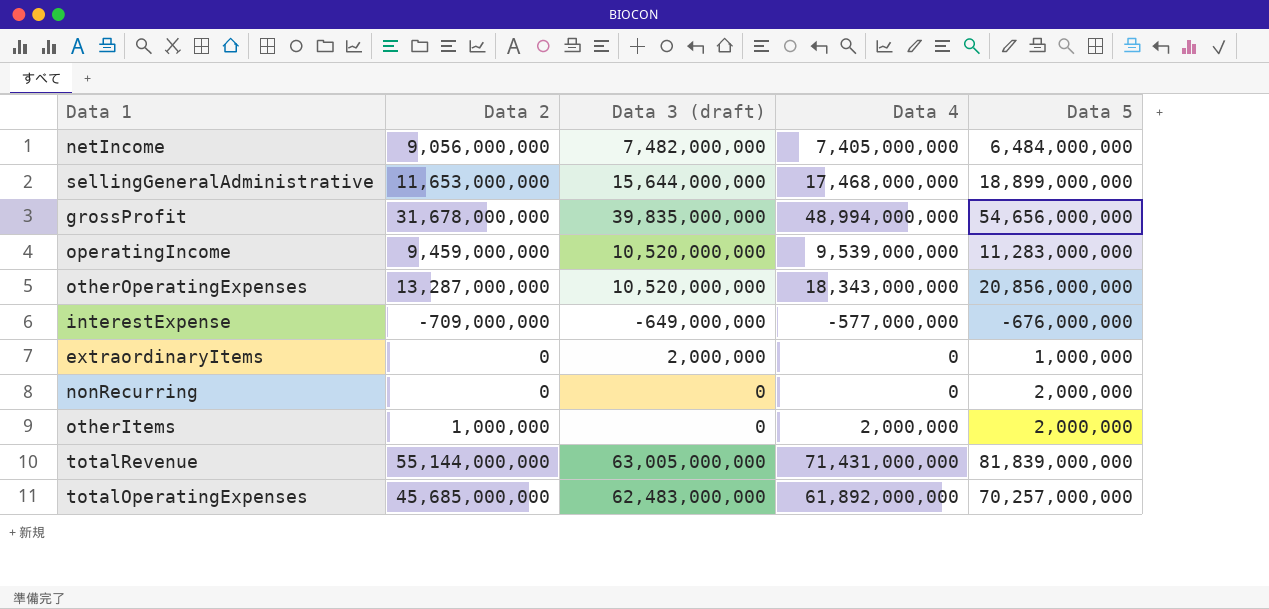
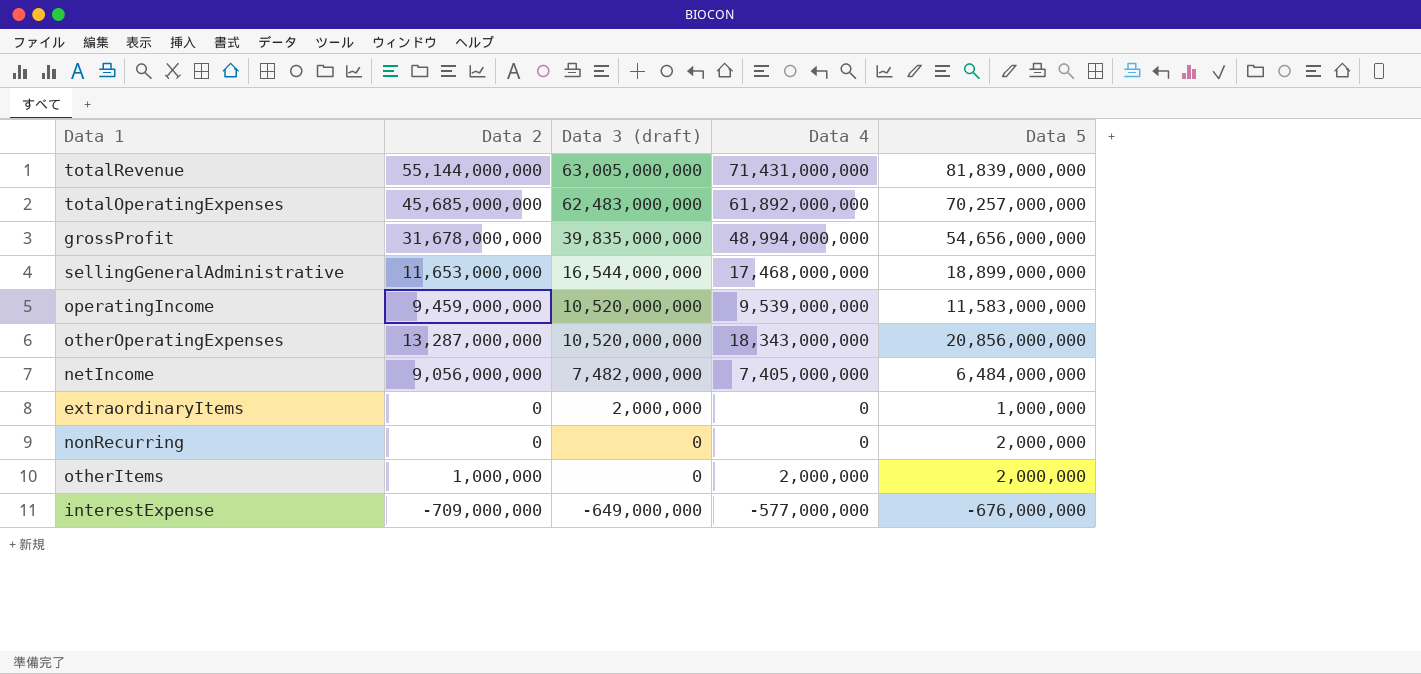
row order: none -> Data 3 (draft) descending
sellingGeneralAdministrative | Data 3 (draft): 15,644,000,000 -> 16,544,000,000
operatingIncome | Data 5: 11,283,000,000 -> 11,583,000,000

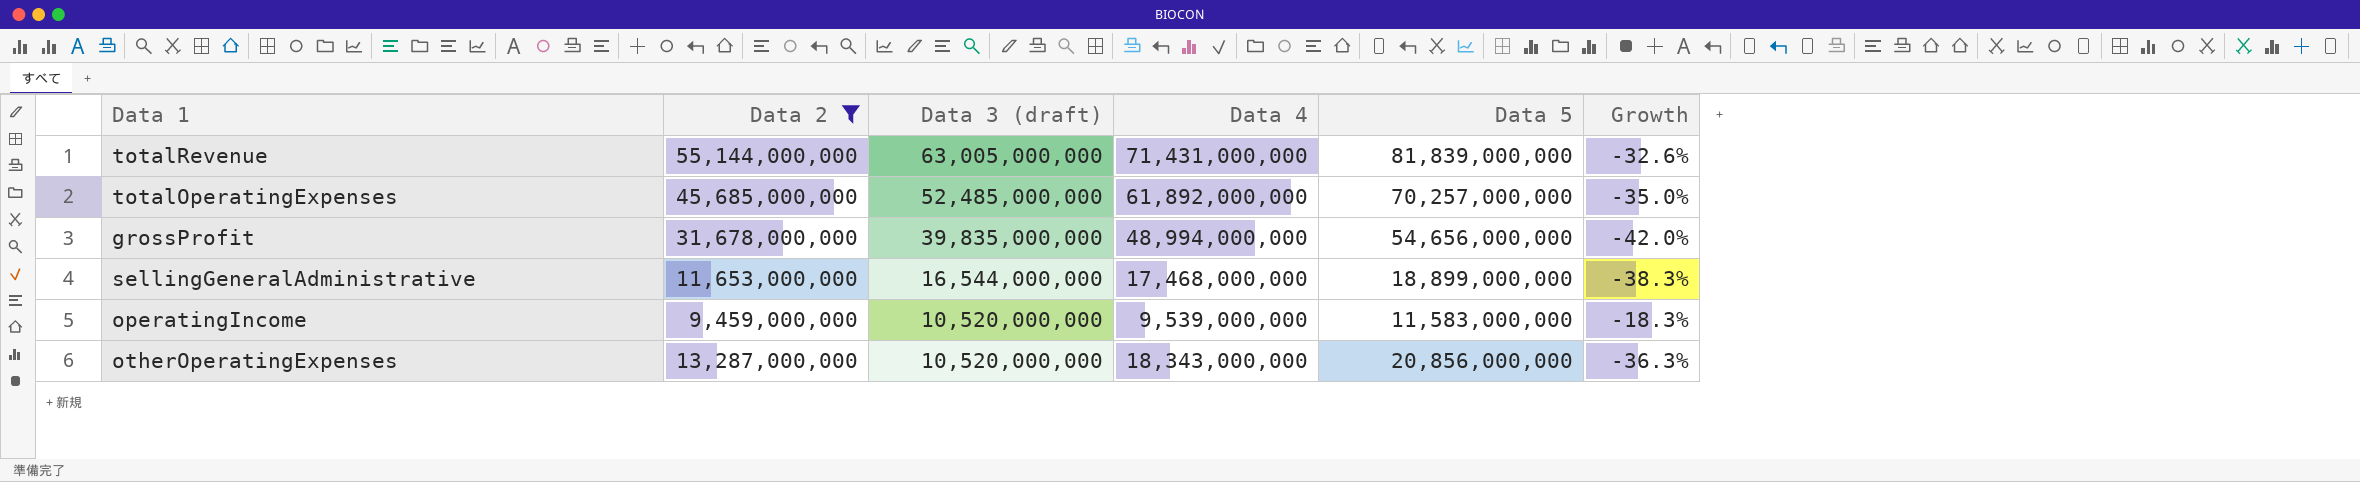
filter: none -> Data 2 >= 9,459,000,000
column Growth | formula: none -> ([Data 2] - [Data 5]) / [Data 5]
totalOperatingExpenses | Data 3 (draft): 62,483,000,000 -> 52,485,000,000

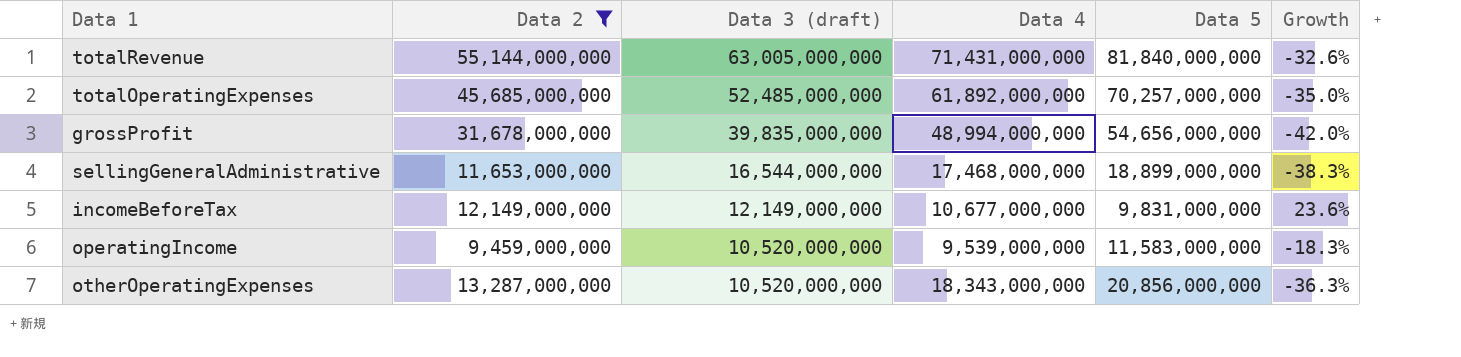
totalRevenue | Data 5: 81,839,000,000 -> 81,840,000,000
row incomeBeforeTax: none -> 12,149,000,000 | 12,149,000,000 | 10,677,000,000 | 9,831,000,000 | 23.6%

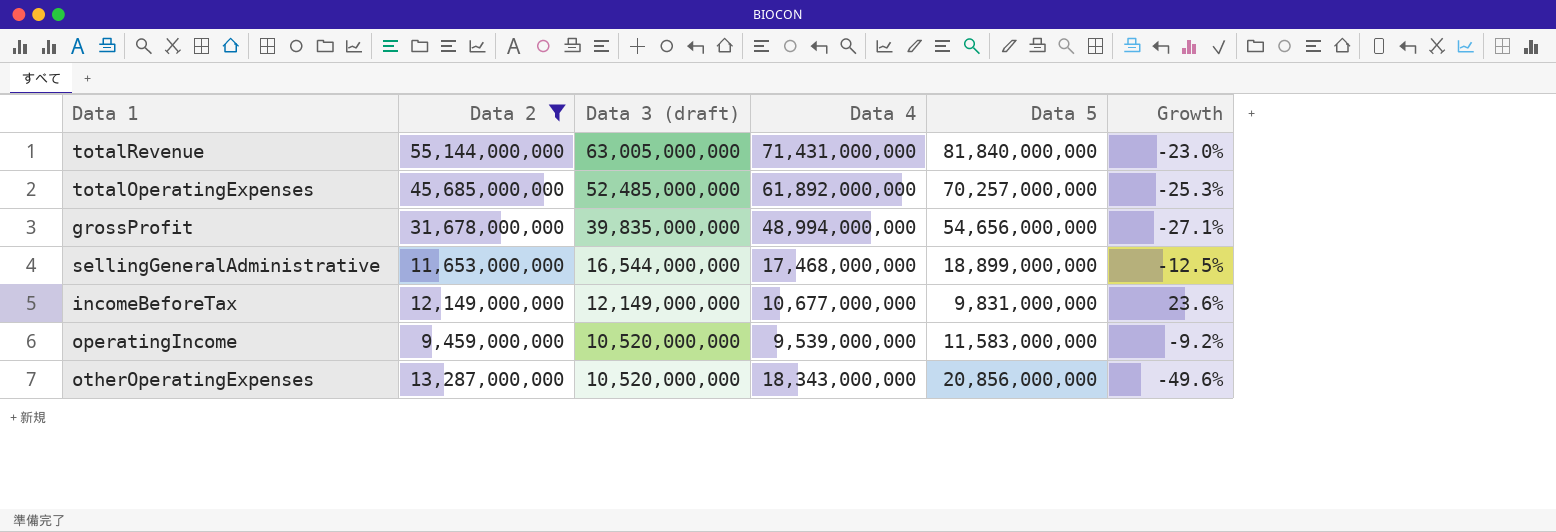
column Growth | formula: ([Data 2] - [Data 5]) / [Data 5] -> ([Data 3 (draft)] - [Data 5]) / [Data 5]

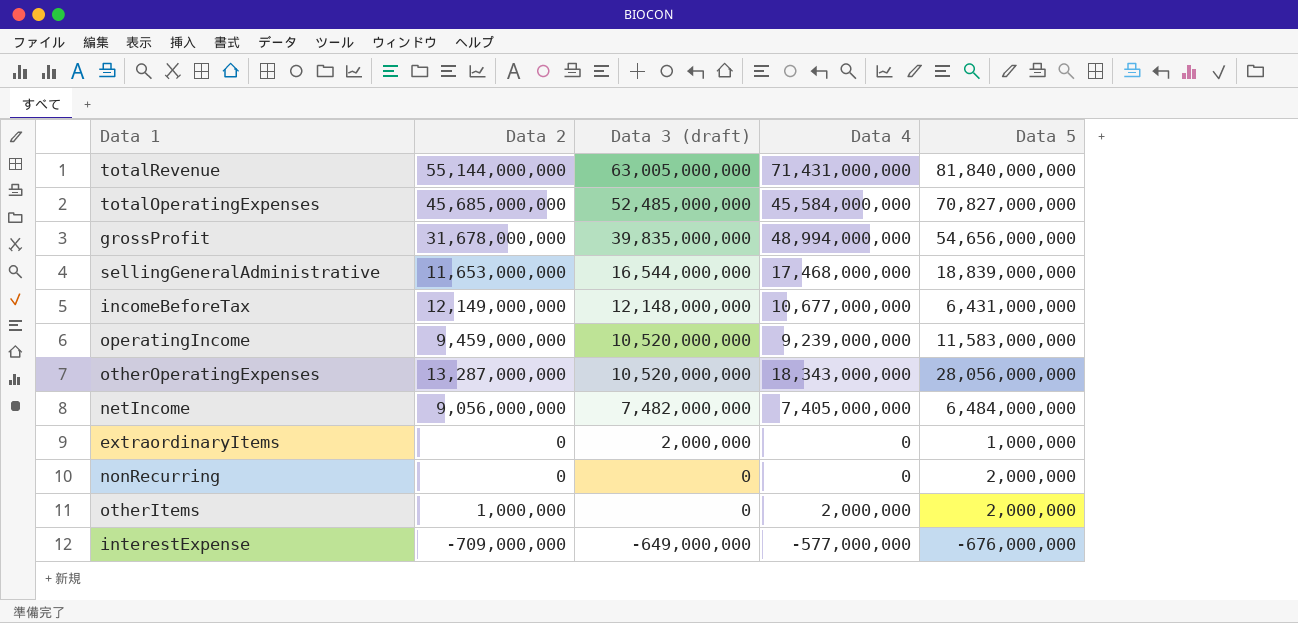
filter: Data 2 >= 9,459,000,000 -> none
column Growth | formula: ([Data 3 (draft)] - [Data 5]) / [Data 5] -> none
totalOperatingExpenses | Data 4: 61,892,000,000 -> 45,584,000,000
totalOperatingExpenses | Data 5: 70,257,000,000 -> 70,827,000,000
sellingGeneralAdministrative | Data 5: 18,899,000,000 -> 18,839,000,000
incomeBeforeTax | Data 3 (draft): 12,149,000,000 -> 12,148,000,000
incomeBeforeTax | Data 5: 9,831,000,000 -> 6,431,000,000
operatingIncome | Data 4: 9,539,000,000 -> 9,239,000,000
otherOperatingExpenses | Data 5: 20,856,000,000 -> 28,056,000,000

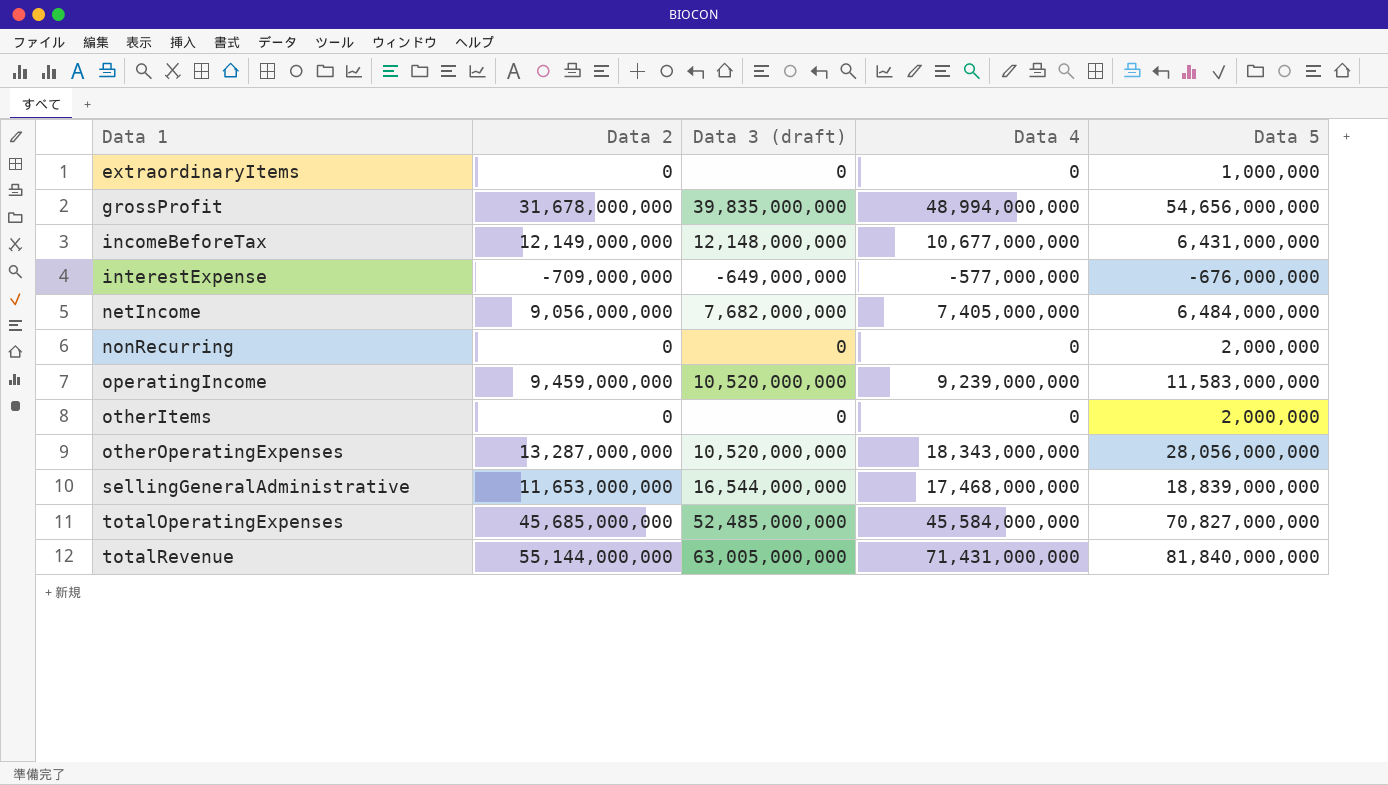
row order: Data 3 (draft) descending -> Data 1 ascending
extraordinaryItems | Data 3 (draft): 2,000,000 -> 0
netIncome | Data 3 (draft): 7,482,000,000 -> 7,682,000,000
otherItems | Data 2: 1,000,000 -> 0
otherItems | Data 4: 2,000,000 -> 0

